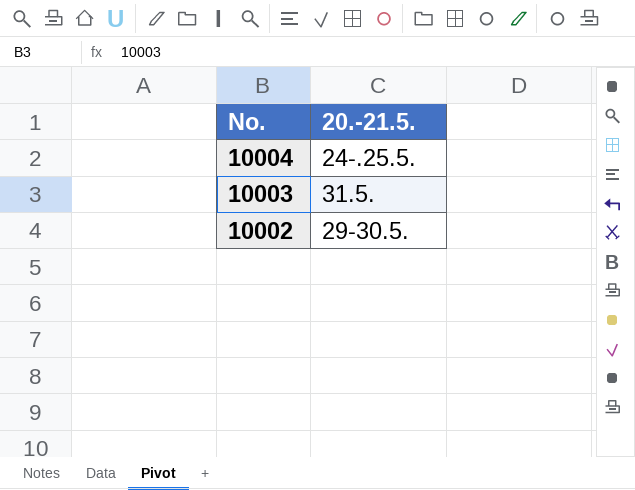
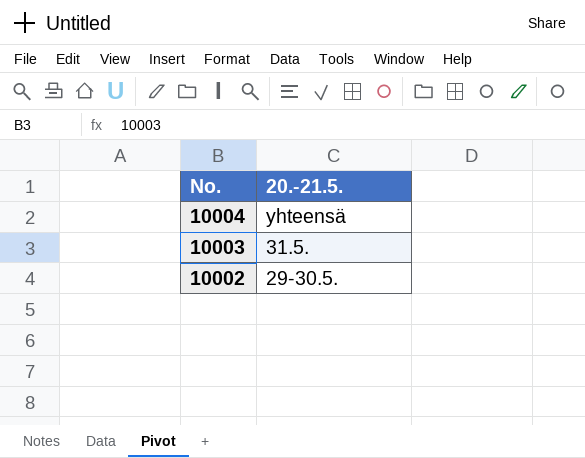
10004 | 20.-21.5.: 24-.25.5. -> yhteensä

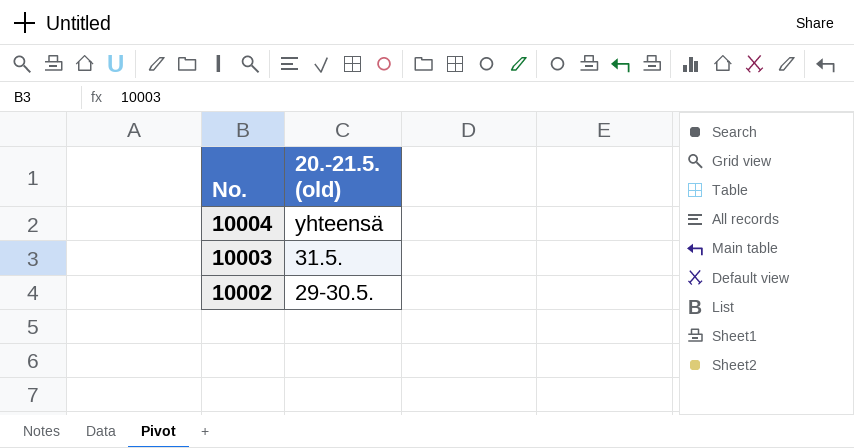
column name: 20.-21.5. -> 20.-21.5. (old)

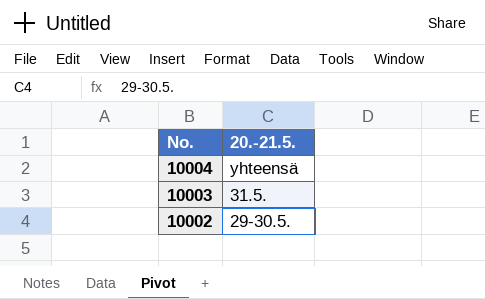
column name: 20.-21.5. (old) -> 20.-21.5.

